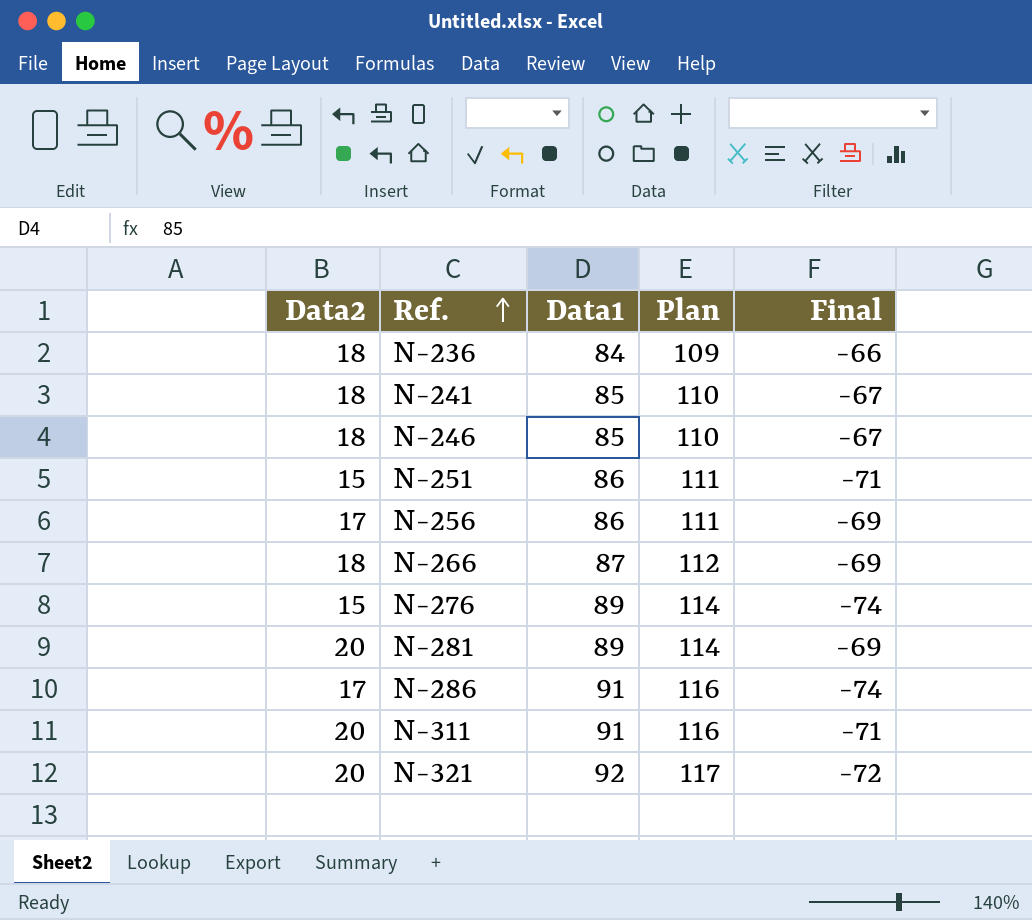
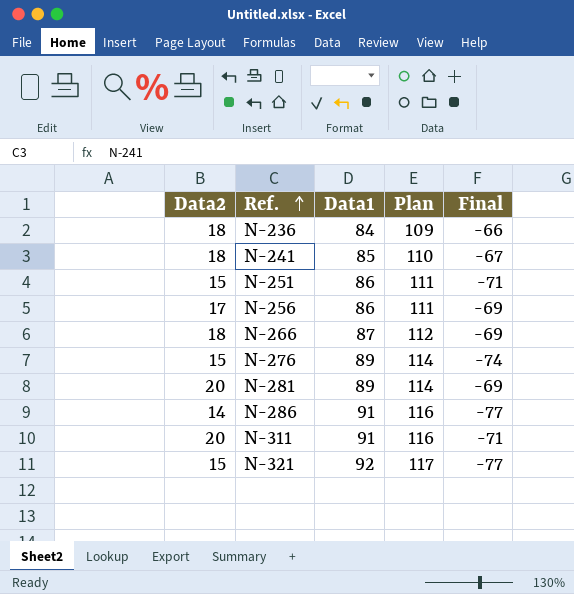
row N-246: 18 | 85 | 110 | -67 -> none
N-286 | Data2: 17 -> 14
N-286 | Final: -74 -> -77
N-321 | Data2: 20 -> 15
N-321 | Final: -72 -> -77

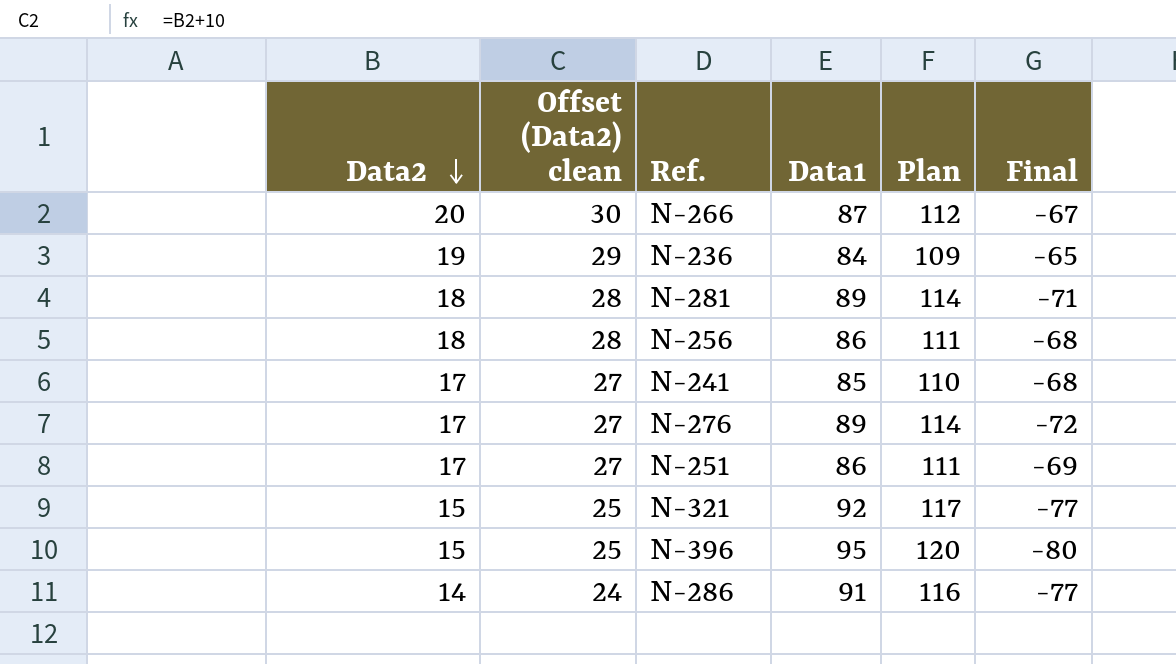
row order: Ref. ascending -> Data2 descending
column Offset (Data2) clean | formula: none -> [Data2] + 10
row N-311: 20 | 91 | 116 | -71 -> none
N-266 | Data2: 18 -> 20
N-266 | Final: -69 -> -67
N-236 | Data2: 18 -> 19
N-236 | Final: -66 -> -65
N-281 | Data2: 20 -> 18
N-281 | Final: -69 -> -71
N-256 | Data2: 17 -> 18
N-256 | Final: -69 -> -68
N-241 | Data2: 18 -> 17
N-241 | Final: -67 -> -68
N-276 | Data2: 15 -> 17
N-276 | Final: -74 -> -72
N-251 | Data2: 15 -> 17
N-251 | Final: -71 -> -69
row N-396: none -> 15 | 25 | 95 | 120 | -80

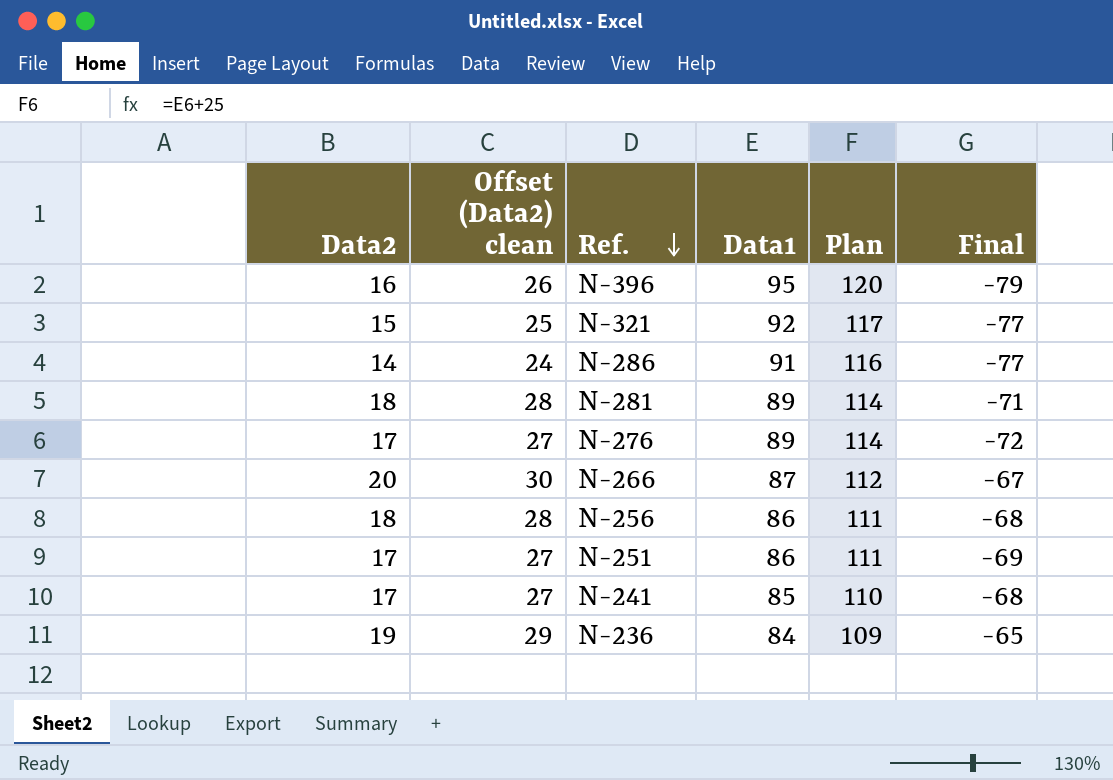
row order: Data2 descending -> Ref. descending
N-396 | Data2: 15 -> 16
N-396 | Offset (Data2) clean: 25 -> 26
N-396 | Final: -80 -> -79

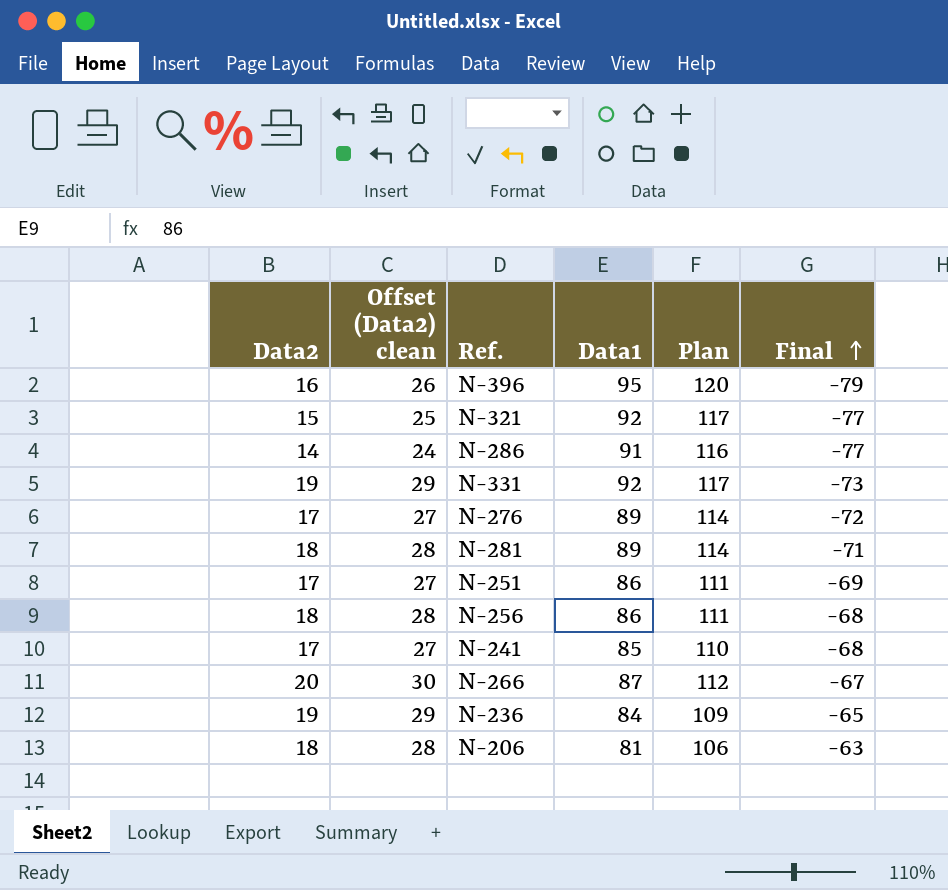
row order: Ref. descending -> Final ascending
row N-331: none -> 19 | 29 | 92 | 117 | -73
row N-206: none -> 18 | 28 | 81 | 106 | -63

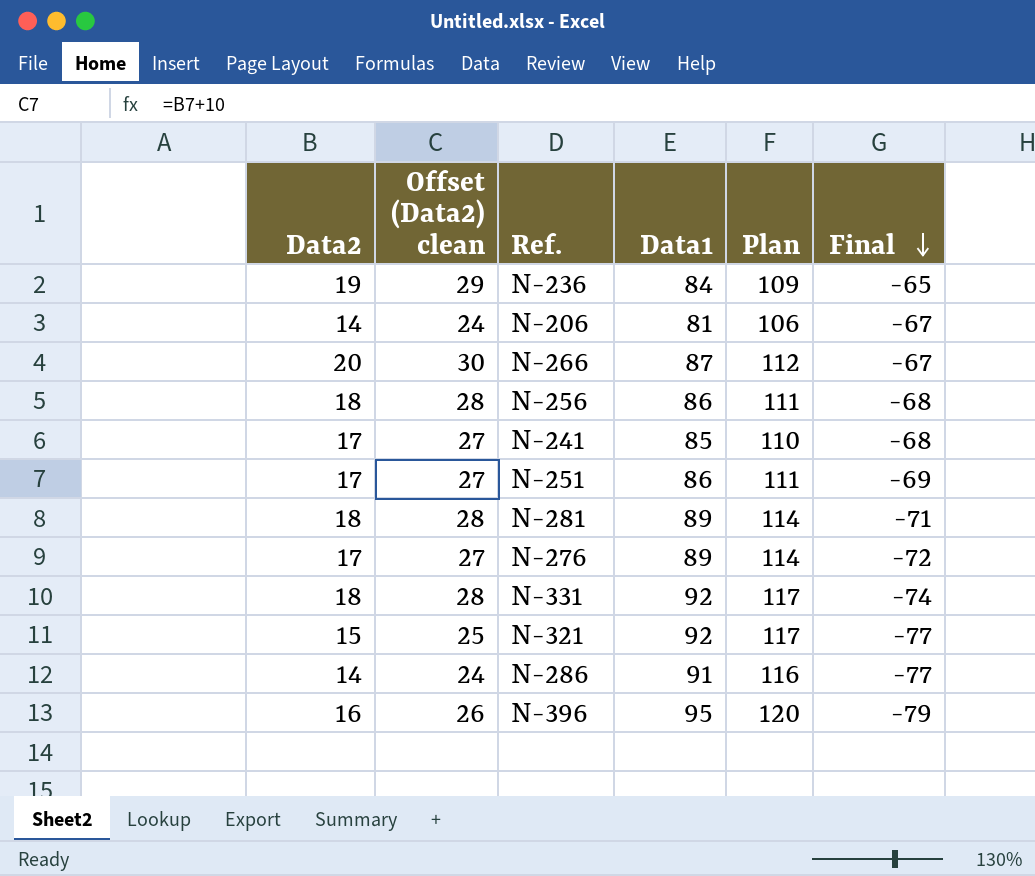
row order: Final ascending -> Final descending
N-206 | Data2: 18 -> 14
N-206 | Offset (Data2) clean: 28 -> 24
N-206 | Final: -63 -> -67
N-331 | Data2: 19 -> 18
N-331 | Offset (Data2) clean: 29 -> 28
N-331 | Final: -73 -> -74

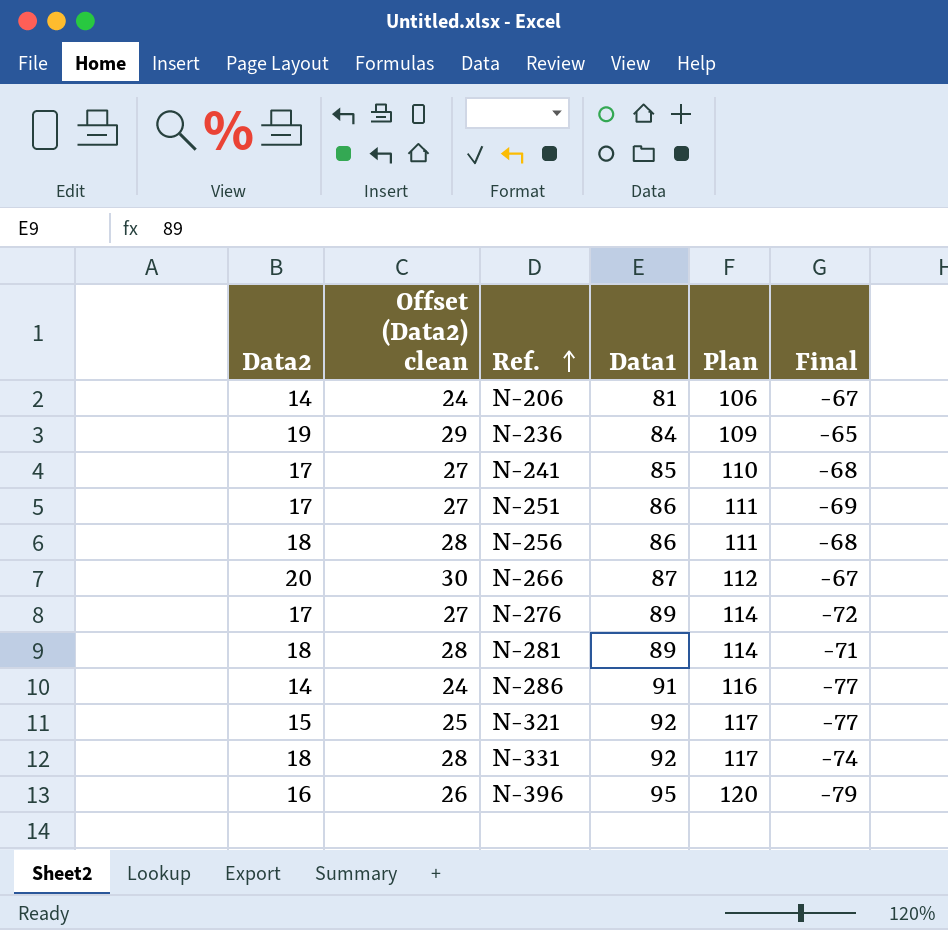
row order: Final descending -> Ref. ascending

